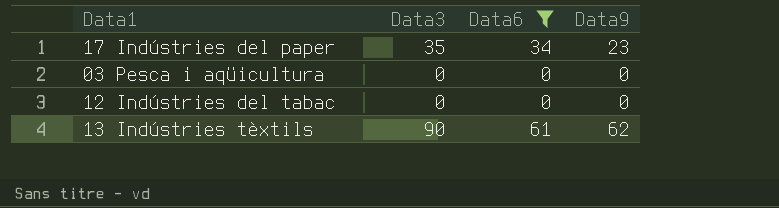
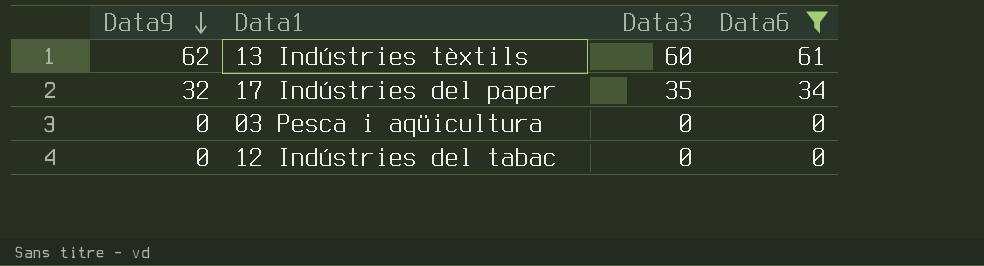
row order: none -> Data9 descending
column Data9 | position: 4 -> 1
13 Indústries tèxtils | Data3: 90 -> 60
17 Indústries del paper | Data9: 23 -> 32

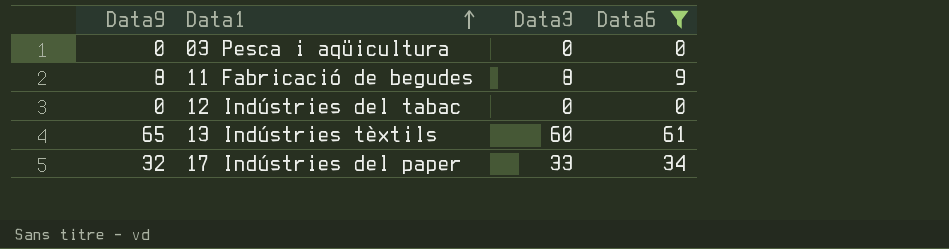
row order: Data9 descending -> Data1 ascending
row 11 Fabricació de begudes: none -> 8 | 8 | 9
13 Indústries tèxtils | Data9: 62 -> 65
17 Indústries del paper | Data3: 35 -> 33

